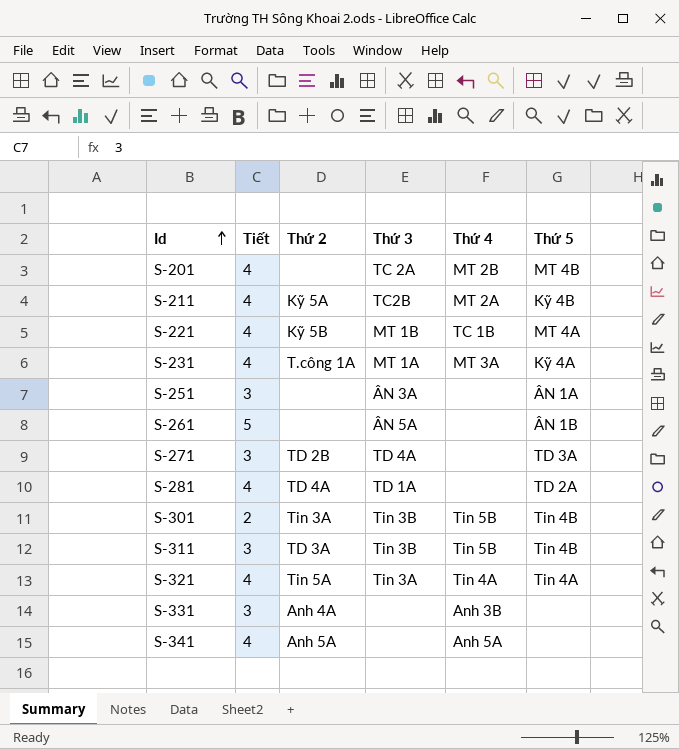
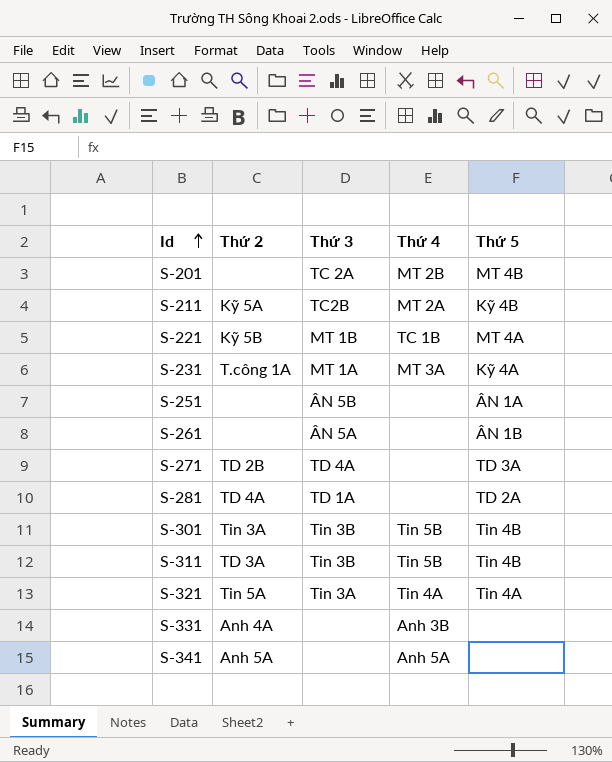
column Tiết | position: 2 -> none
S-251 | Thứ 3: ÂN 3A -> ÂN 5B

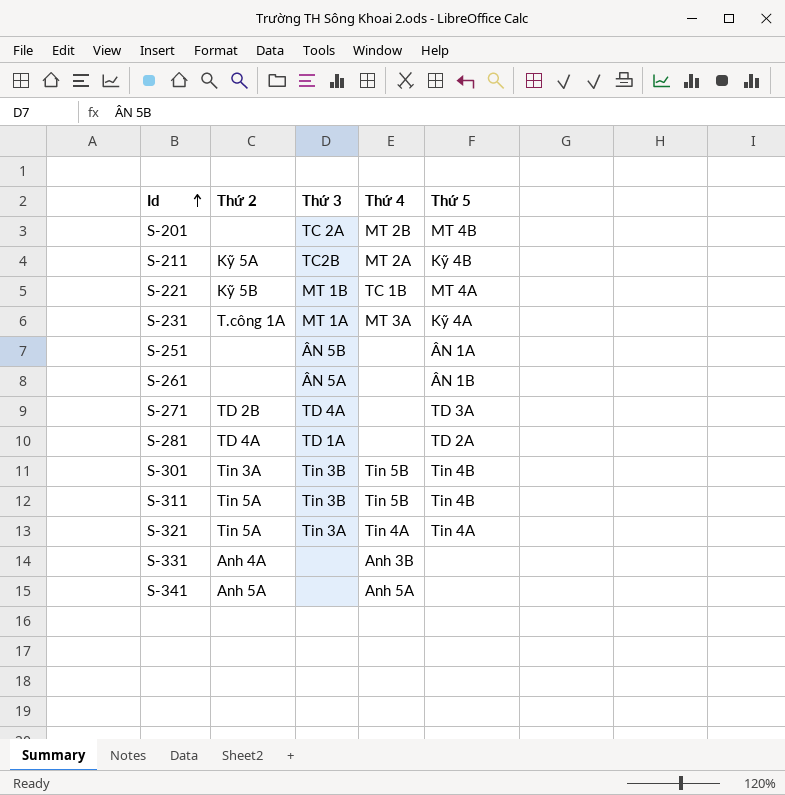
S-311 | Thứ 2: TD 3A -> Tin 5A

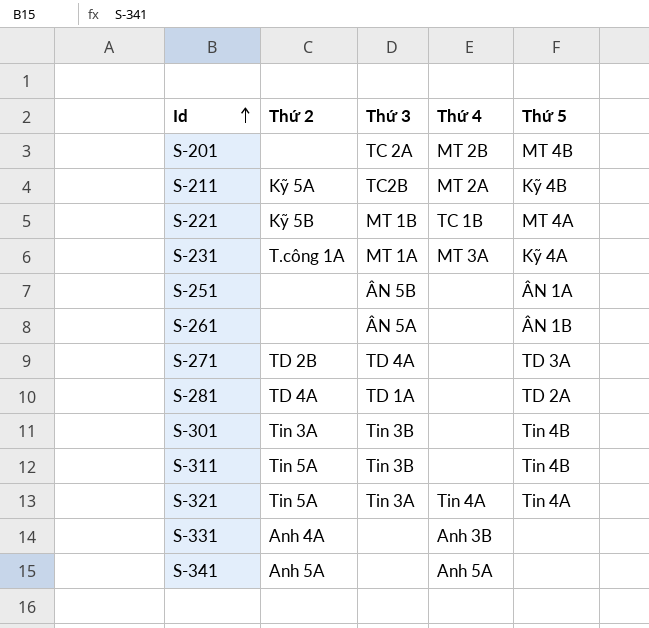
S-301 | Thứ 4: Tin 5B -> none
S-311 | Thứ 4: Tin 5B -> none

